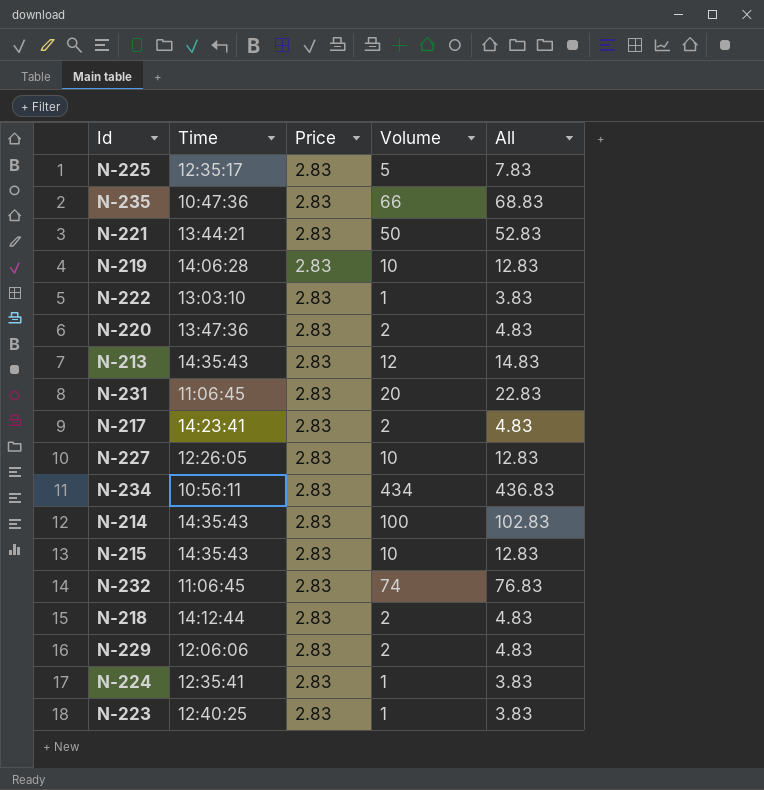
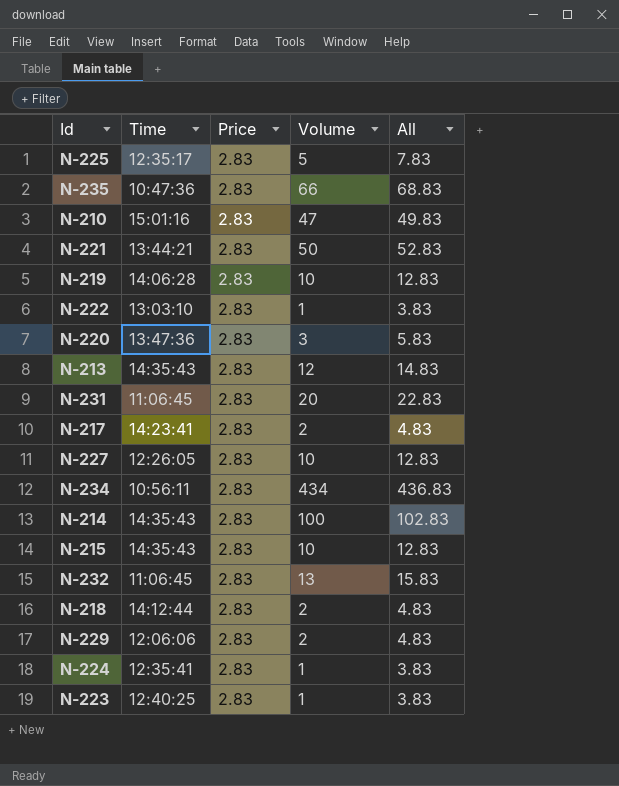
row N-210: none -> 15:01:16 | 2.83 | 47 | 49.83
N-220 | Volume: 2 -> 3
N-220 | All: 4.83 -> 5.83
N-232 | Volume: 74 -> 13
N-232 | All: 76.83 -> 15.83

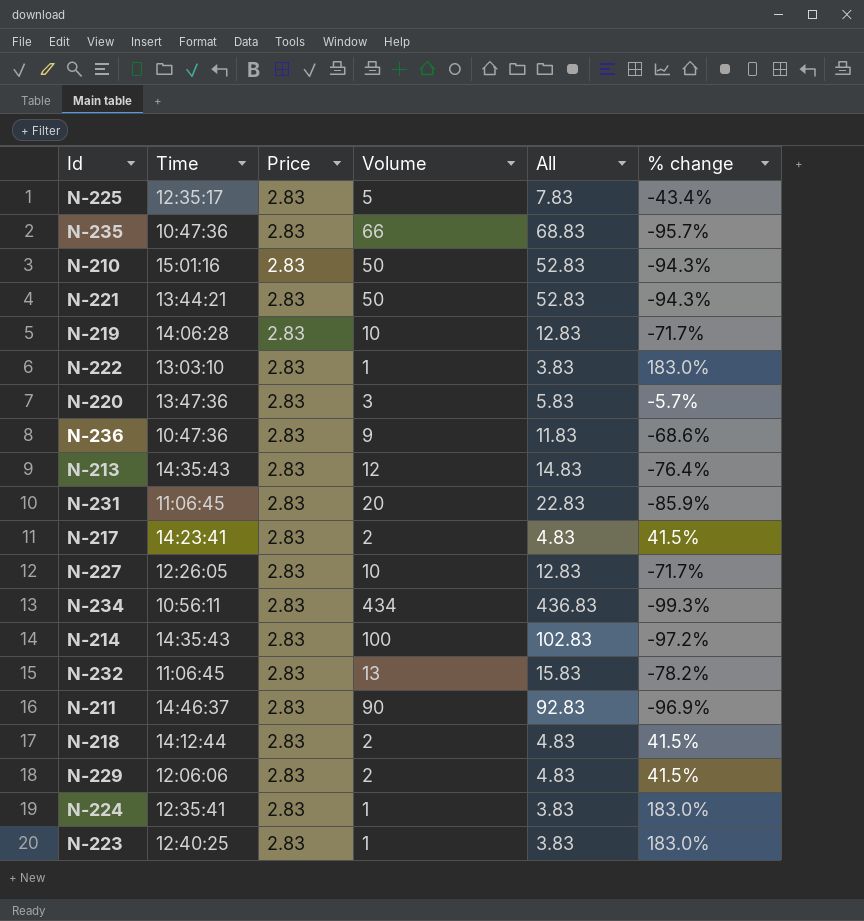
column % change | formula: none -> ([Price] - [Volume]) / [Volume]
row N-215: 14:35:43 | 2.83 | 10 | 12.83 -> none
N-210 | Volume: 47 -> 50
N-210 | All: 49.83 -> 52.83
row N-236: none -> 10:47:36 | 2.83 | 9 | 11.83 | -68.6%
row N-211: none -> 14:46:37 | 2.83 | 90 | 92.83 | -96.9%

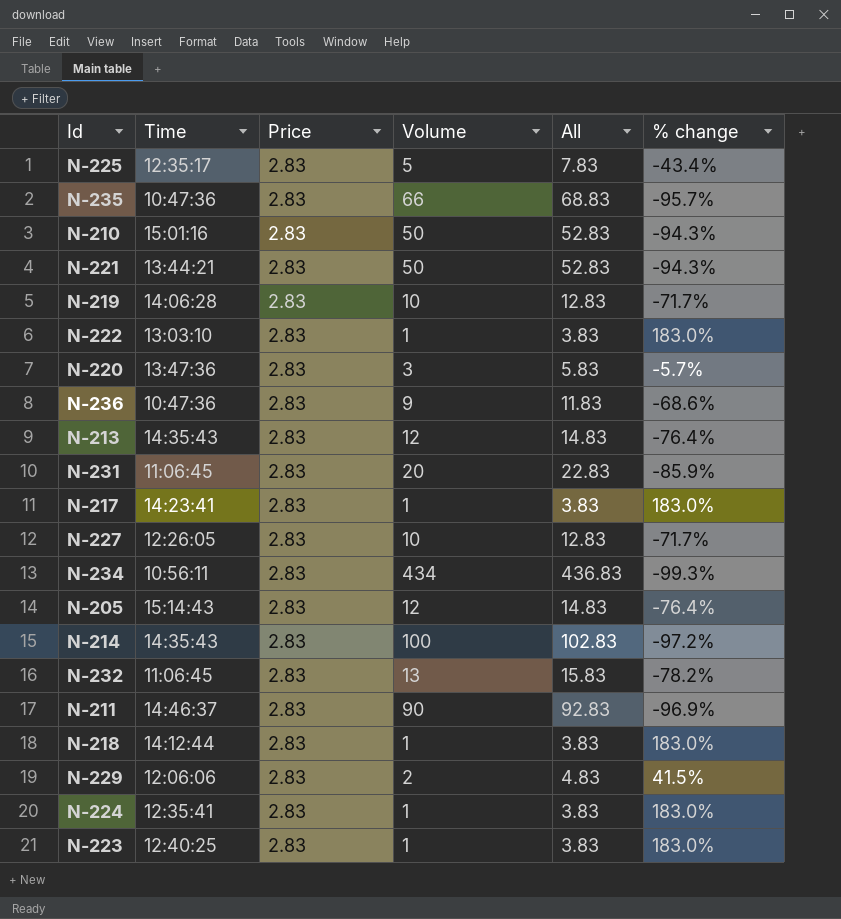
N-217 | Volume: 2 -> 1
N-217 | All: 4.83 -> 3.83
N-217 | % change: 41.5% -> 183.0%
row N-205: none -> 15:14:43 | 2.83 | 12 | 14.83 | -76.4%
N-218 | Volume: 2 -> 1
N-218 | All: 4.83 -> 3.83
N-218 | % change: 41.5% -> 183.0%

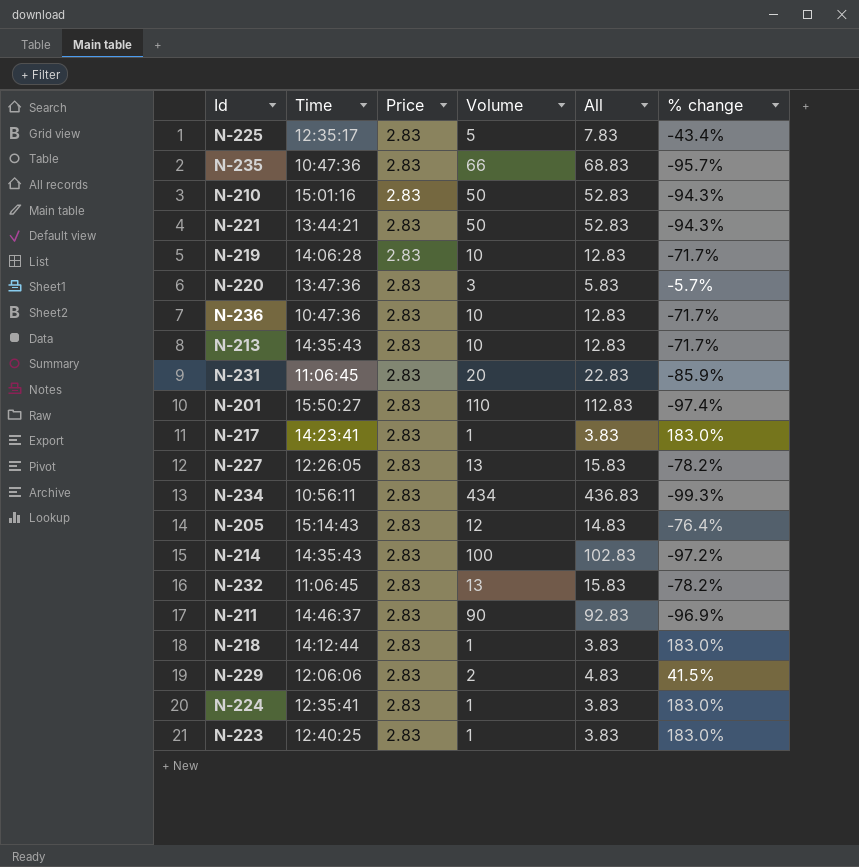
row N-222: 13:03:10 | 2.83 | 1 | 3.83 | 183.0% -> none
N-236 | Volume: 9 -> 10
N-236 | All: 11.83 -> 12.83
N-236 | % change: -68.6% -> -71.7%
N-213 | Volume: 12 -> 10
N-213 | All: 14.83 -> 12.83
N-213 | % change: -76.4% -> -71.7%
row N-201: none -> 15:50:27 | 2.83 | 110 | 112.83 | -97.4%
N-227 | Volume: 10 -> 13
N-227 | All: 12.83 -> 15.83
N-227 | % change: -71.7% -> -78.2%

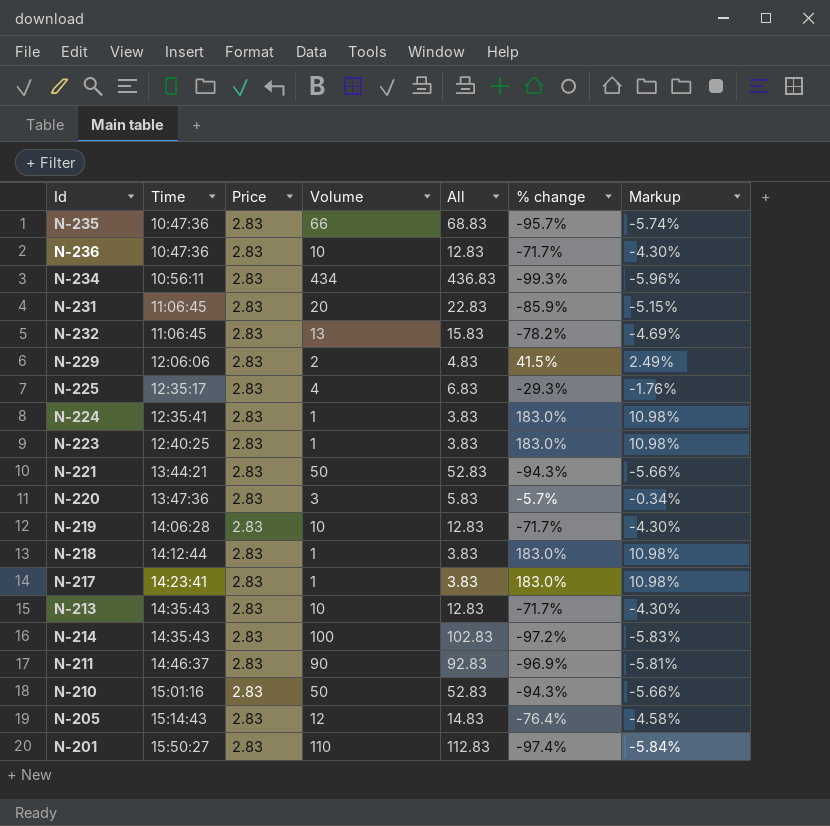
row order: none -> Time ascending
column Markup | formula: none -> [% change] * 0.06
row N-227: 12:26:05 | 2.83 | 13 | 15.83 | -78.2% -> none
N-225 | Volume: 5 -> 4
N-225 | All: 7.83 -> 6.83
N-225 | % change: -43.4% -> -29.3%

